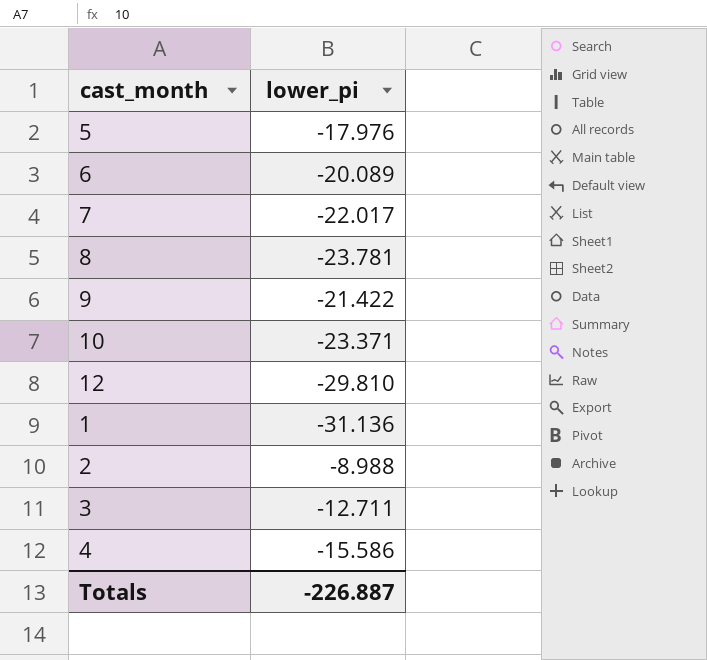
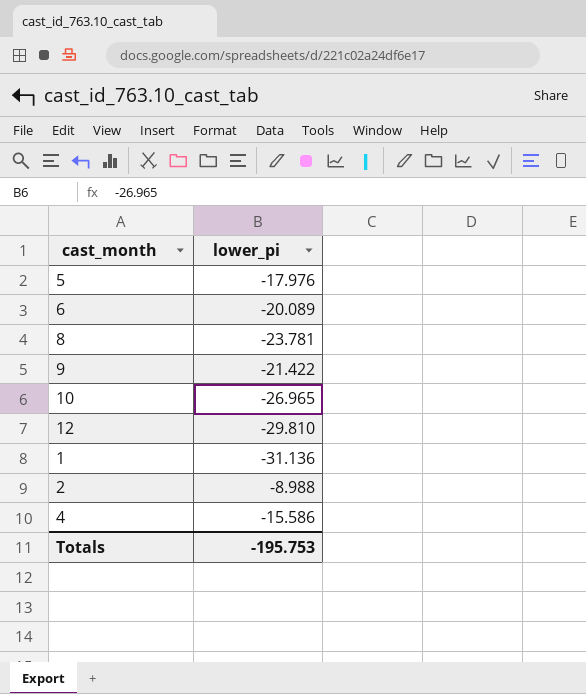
row 7: -22.017 -> none
row 3: -12.711 -> none
10 | lower_pi: -23.371 -> -26.965
Totals | lower_pi: -226.887 -> -195.753

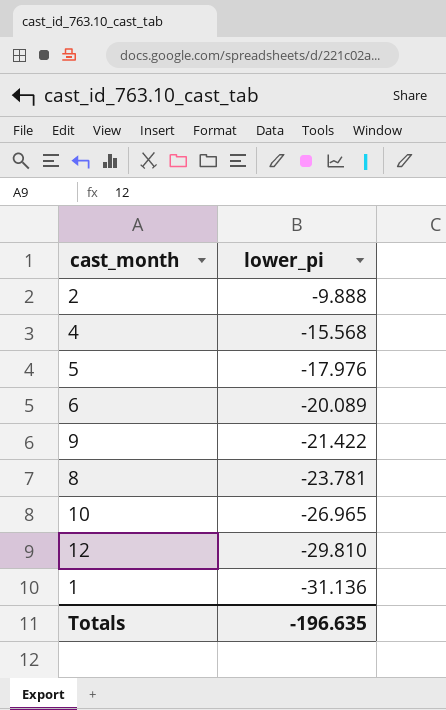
row order: none -> lower_pi descending
2 | lower_pi: -8.988 -> -9.888
4 | lower_pi: -15.586 -> -15.568
Totals | lower_pi: -195.753 -> -196.635

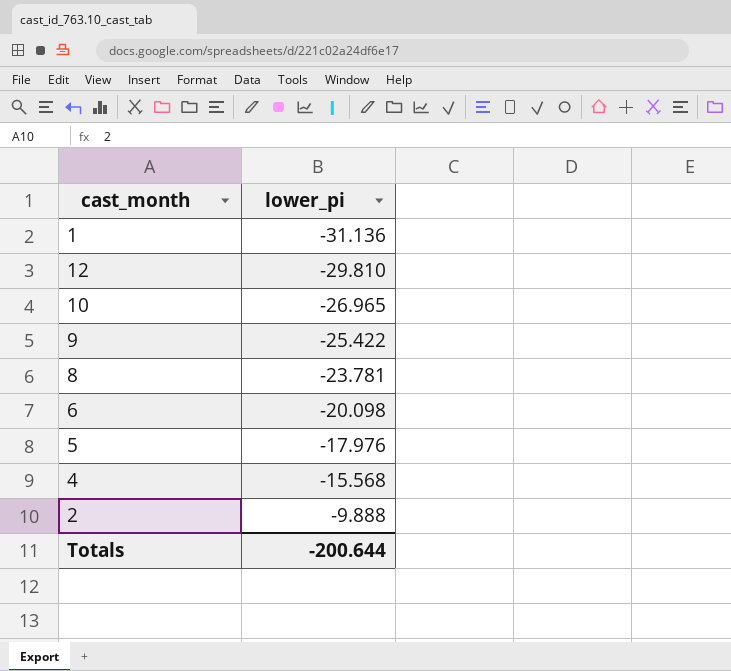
row order: lower_pi descending -> lower_pi ascending
9 | lower_pi: -21.422 -> -25.422
6 | lower_pi: -20.089 -> -20.098
Totals | lower_pi: -196.635 -> -200.644

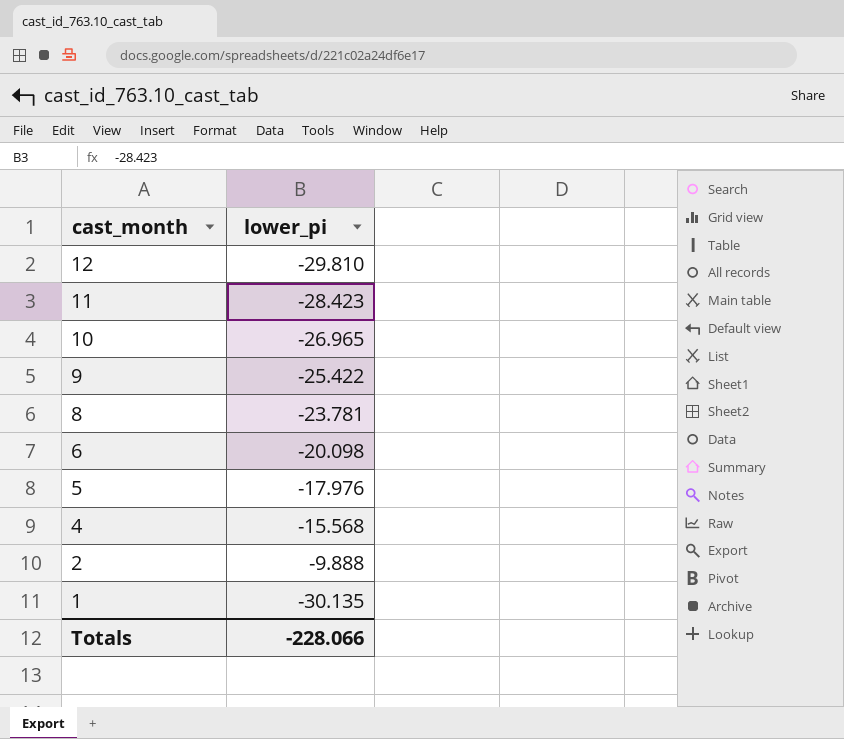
row order: lower_pi ascending -> cast_month descending
row 11: none -> -28.423
1 | lower_pi: -31.136 -> -30.135
Totals | lower_pi: -200.644 -> -228.066

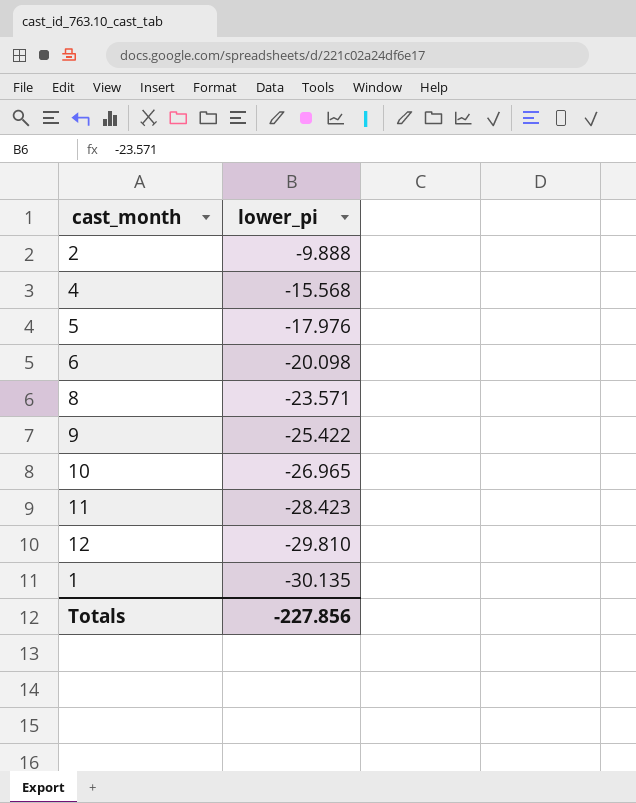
row order: cast_month descending -> lower_pi descending
8 | lower_pi: -23.781 -> -23.571
Totals | lower_pi: -228.066 -> -227.856

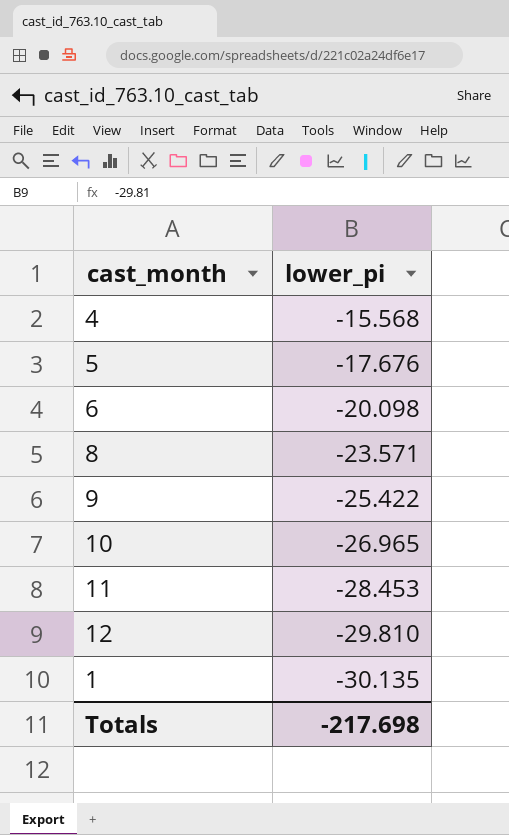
row 2: -9.888 -> none
5 | lower_pi: -17.976 -> -17.676
11 | lower_pi: -28.423 -> -28.453
Totals | lower_pi: -227.856 -> -217.698

